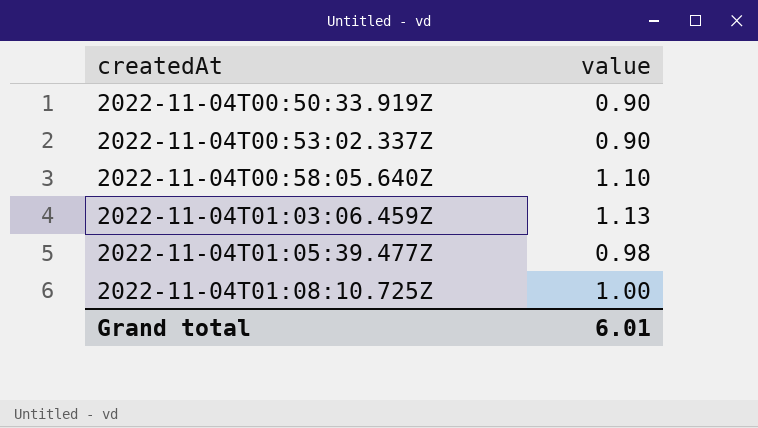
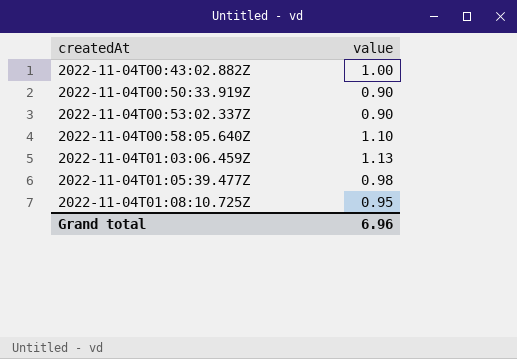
row 2022-11-04T00:43:02.882Z: none -> 1.00
2022-11-04T01:08:10.725Z | value: 1.00 -> 0.95
Grand total | value: 6.01 -> 6.96

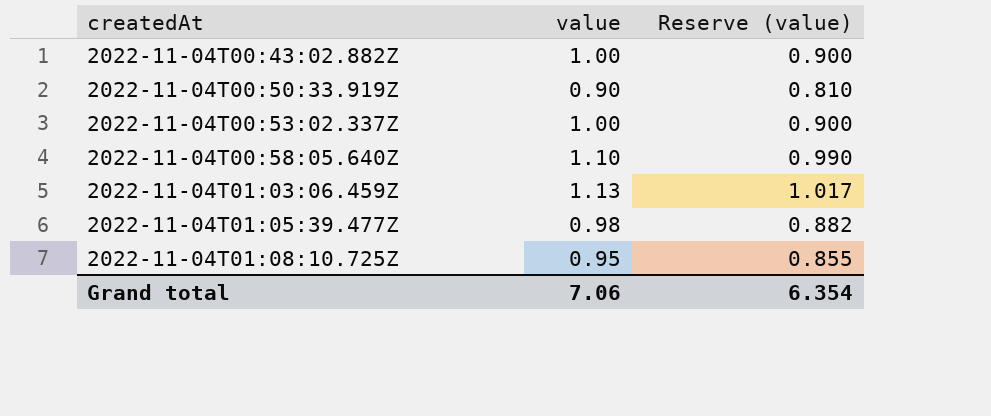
column Reserve (value) | formula: none -> [value] * 0.9
2022-11-04T00:53:02.337Z | value: 0.90 -> 1.00
Grand total | value: 6.96 -> 7.06

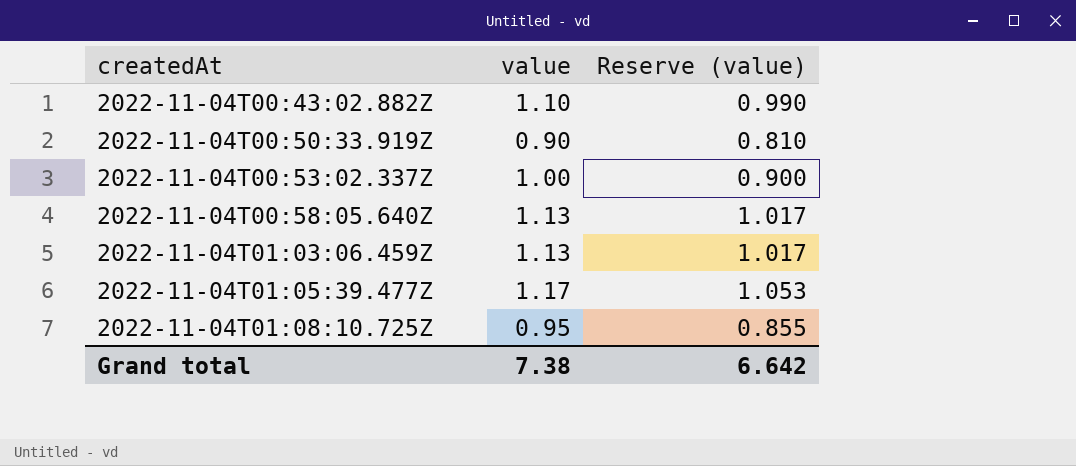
2022-11-04T00:43:02.882Z | value: 1.00 -> 1.10
2022-11-04T00:43:02.882Z | Reserve (value): 0.900 -> 0.990
2022-11-04T00:58:05.640Z | value: 1.10 -> 1.13
2022-11-04T00:58:05.640Z | Reserve (value): 0.990 -> 1.017
2022-11-04T01:05:39.477Z | value: 0.98 -> 1.17
2022-11-04T01:05:39.477Z | Reserve (value): 0.882 -> 1.053
Grand total | value: 7.06 -> 7.38
Grand total | Reserve (value): 6.354 -> 6.642

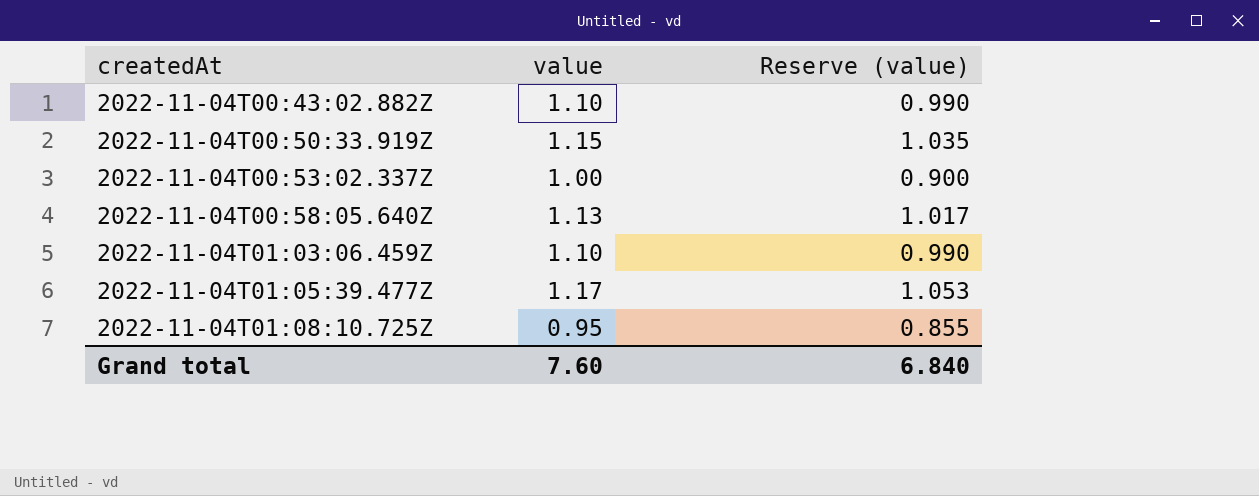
2022-11-04T00:50:33.919Z | value: 0.90 -> 1.15
2022-11-04T00:50:33.919Z | Reserve (value): 0.810 -> 1.035
2022-11-04T01:03:06.459Z | value: 1.13 -> 1.10
2022-11-04T01:03:06.459Z | Reserve (value): 1.017 -> 0.990
Grand total | value: 7.38 -> 7.60
Grand total | Reserve (value): 6.642 -> 6.840

